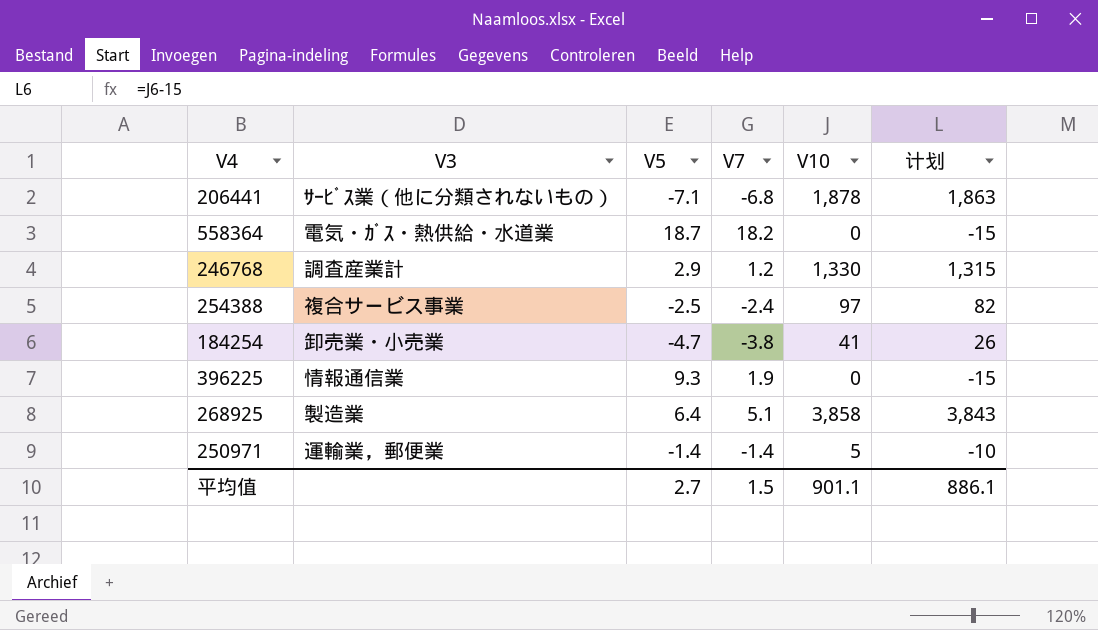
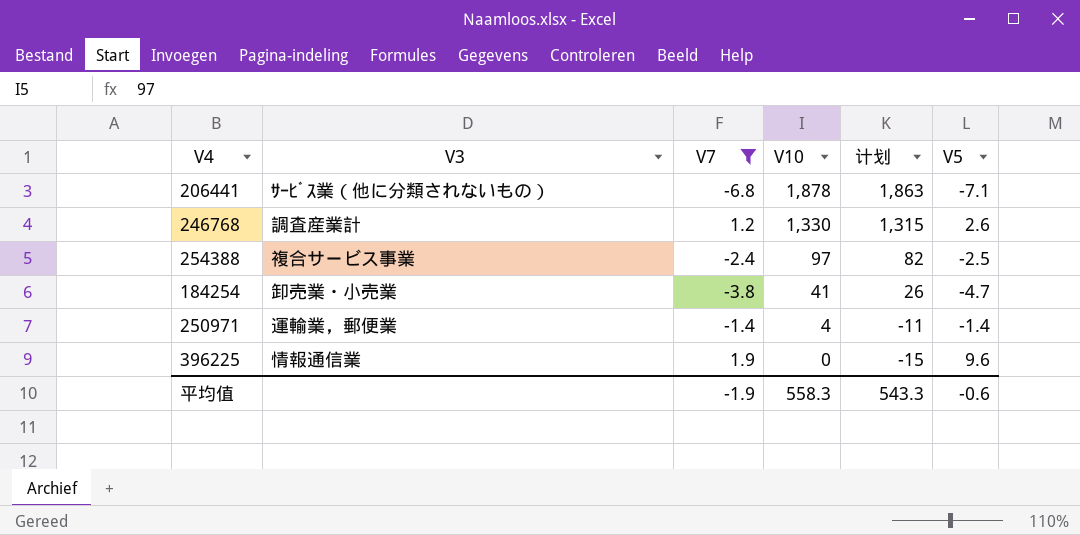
filter: none -> V7 <= 1.9
row order: none -> V10 descending
column V5 | position: 3 -> 6
246768 | V5: 2.9 -> 2.6
250971 | V10: 5 -> 4
250971 | 计划: -10 -> -11
396225 | V5: 9.3 -> 9.6
平均值 | V7: 1.5 -> -1.9
平均值 | V10: 901.1 -> 558.3
平均值 | 计划: 886.1 -> 543.3
平均值 | V5: 2.7 -> -0.6

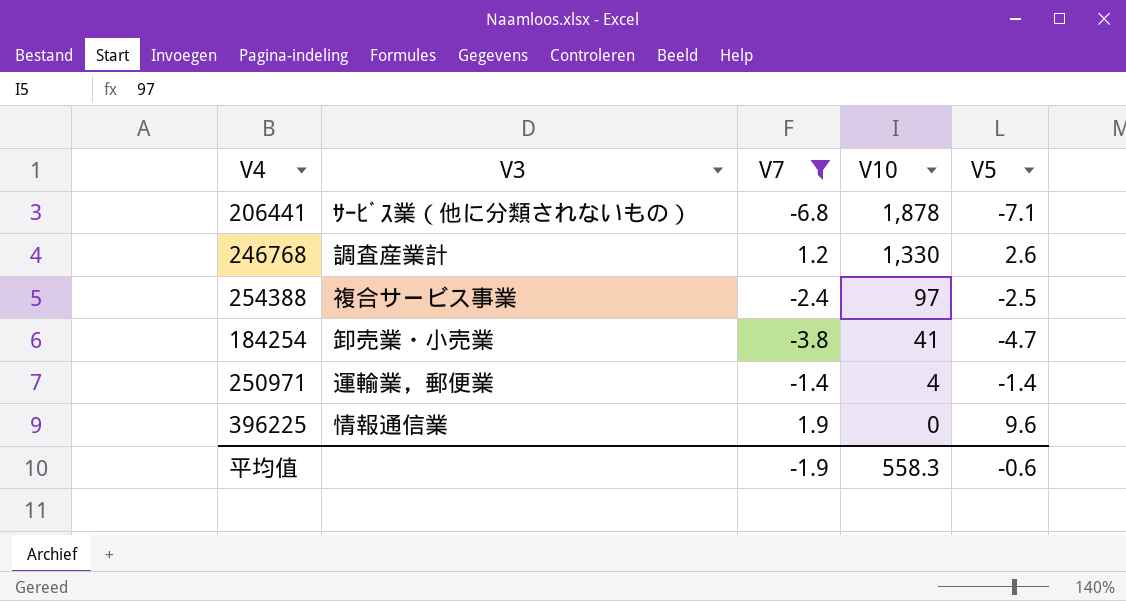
column 计划 | formula: [V10] - 15 -> none

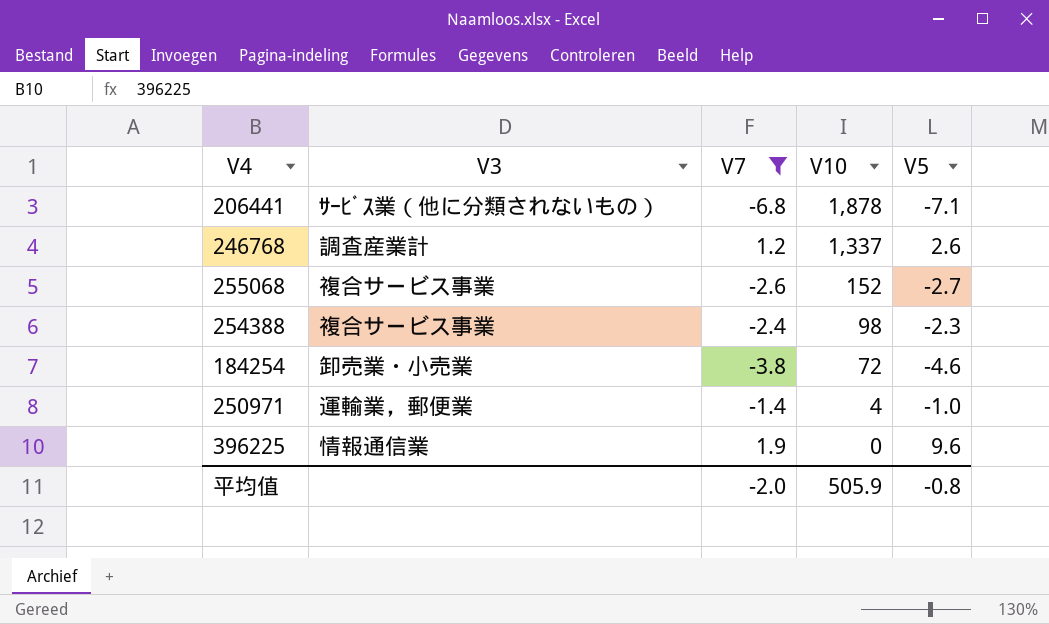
246768 | V10: 1,330 -> 1,337
row 255068: none -> 複合サービス事業 | -2.6 | 152 | -2.7
254388 | V10: 97 -> 98
254388 | V5: -2.5 -> -2.3
184254 | V10: 41 -> 72
184254 | V5: -4.7 -> -4.6
250971 | V5: -1.4 -> -1.0
平均值 | V7: -1.9 -> -2.0
平均值 | V10: 558.3 -> 505.9
平均值 | V5: -0.6 -> -0.8

